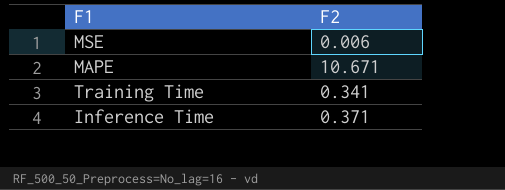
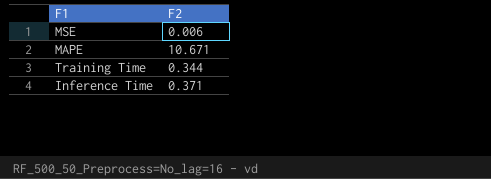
Training Time | F2: 0.341 -> 0.344

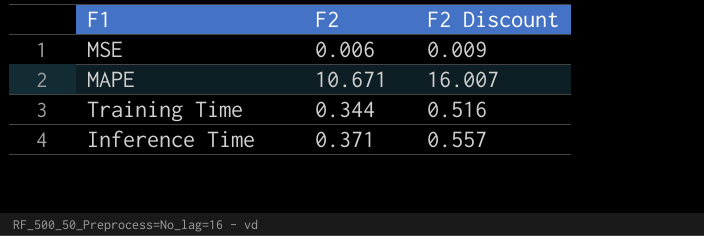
column F2 Discount | formula: none -> [F2] * 1.5

